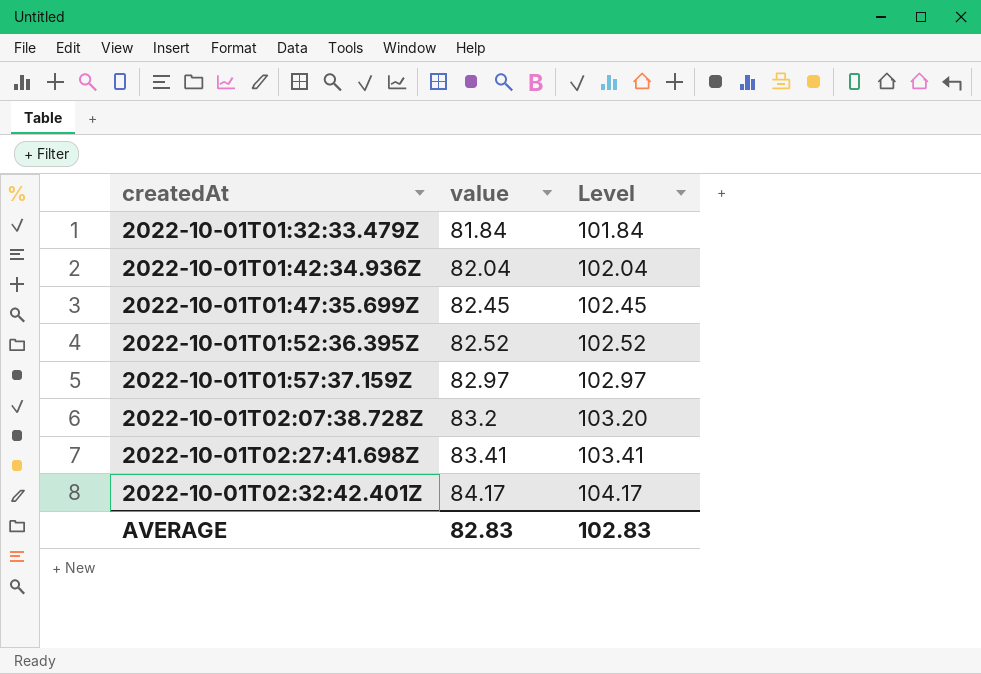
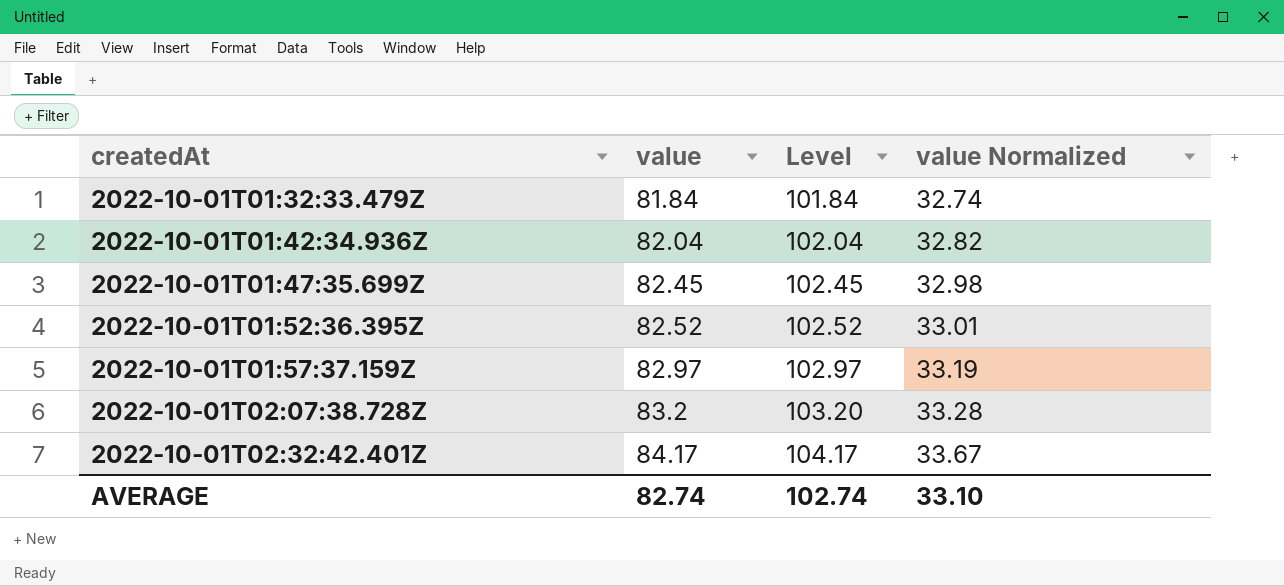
column value Normalized | formula: none -> [value] * 0.4
row 2022-10-01T02:27:41.698Z: 83.41 | 103.41 -> none
AVERAGE | value: 82.83 -> 82.74
AVERAGE | Level: 102.83 -> 102.74

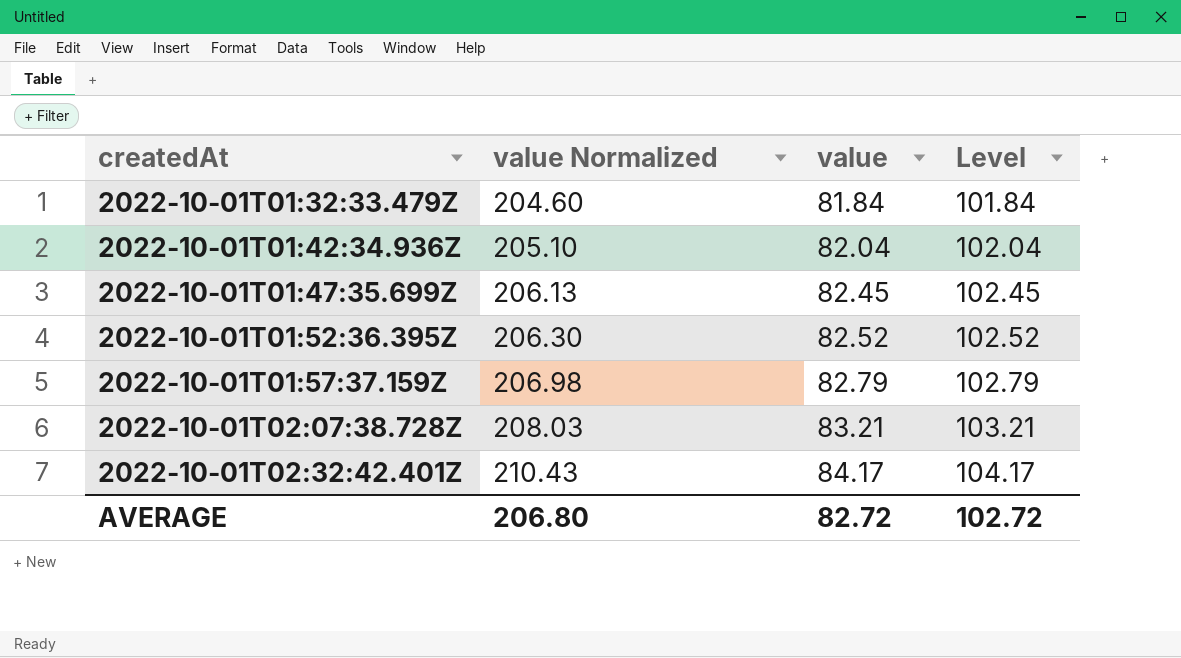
column value Normalized | formula: [value] * 0.4 -> [value] * 2.5
column value Normalized | position: 4 -> 2
2022-10-01T01:57:37.159Z | value: 82.97 -> 82.79
2022-10-01T01:57:37.159Z | Level: 102.97 -> 102.79
2022-10-01T02:07:38.728Z | value: 83.2 -> 83.21
2022-10-01T02:07:38.728Z | Level: 103.20 -> 103.21
AVERAGE | value Normalized: 33.10 -> 206.80
AVERAGE | value: 82.74 -> 82.72
AVERAGE | Level: 102.74 -> 102.72

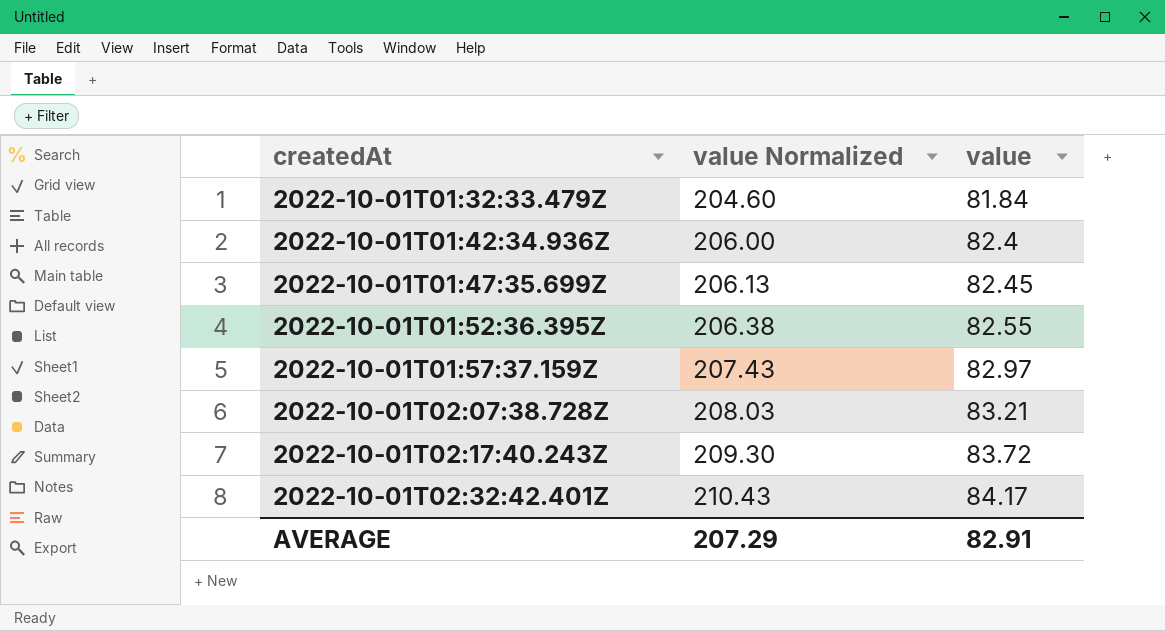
column Level | formula: [value] + 20 -> none
2022-10-01T01:42:34.936Z | value Normalized: 205.10 -> 206.00
2022-10-01T01:42:34.936Z | value: 82.04 -> 82.4
2022-10-01T01:52:36.395Z | value Normalized: 206.30 -> 206.38
2022-10-01T01:52:36.395Z | value: 82.52 -> 82.55
2022-10-01T01:57:37.159Z | value Normalized: 206.98 -> 207.43
2022-10-01T01:57:37.159Z | value: 82.79 -> 82.97
row 2022-10-01T02:17:40.243Z: none -> 209.30 | 83.72
AVERAGE | value Normalized: 206.80 -> 207.29
AVERAGE | value: 82.72 -> 82.91

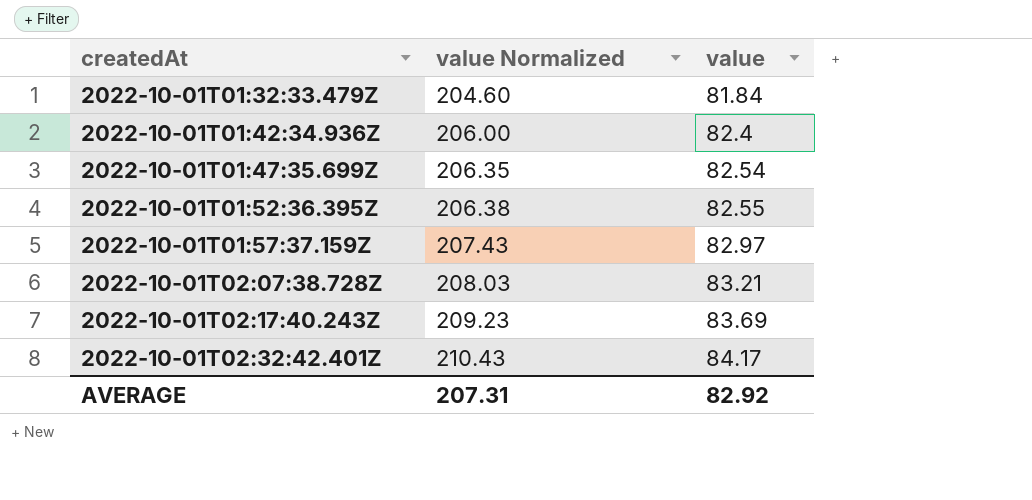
2022-10-01T01:47:35.699Z | value Normalized: 206.13 -> 206.35
2022-10-01T01:47:35.699Z | value: 82.45 -> 82.54
2022-10-01T02:17:40.243Z | value Normalized: 209.30 -> 209.23
2022-10-01T02:17:40.243Z | value: 83.72 -> 83.69
AVERAGE | value Normalized: 207.29 -> 207.31
AVERAGE | value: 82.91 -> 82.92

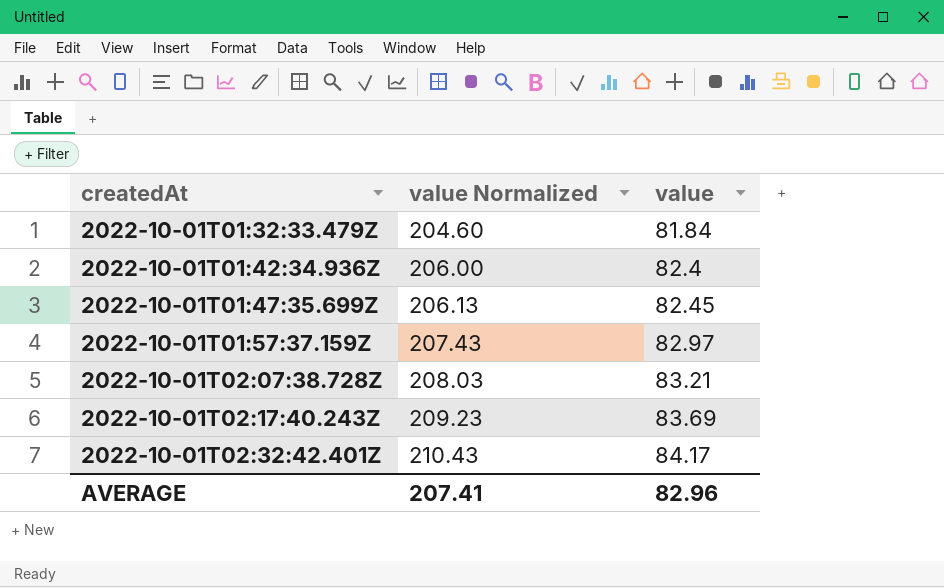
row 2022-10-01T01:52:36.395Z: 206.38 | 82.55 -> none
2022-10-01T01:47:35.699Z | value Normalized: 206.35 -> 206.13
2022-10-01T01:47:35.699Z | value: 82.54 -> 82.45
AVERAGE | value Normalized: 207.31 -> 207.41
AVERAGE | value: 82.92 -> 82.96

